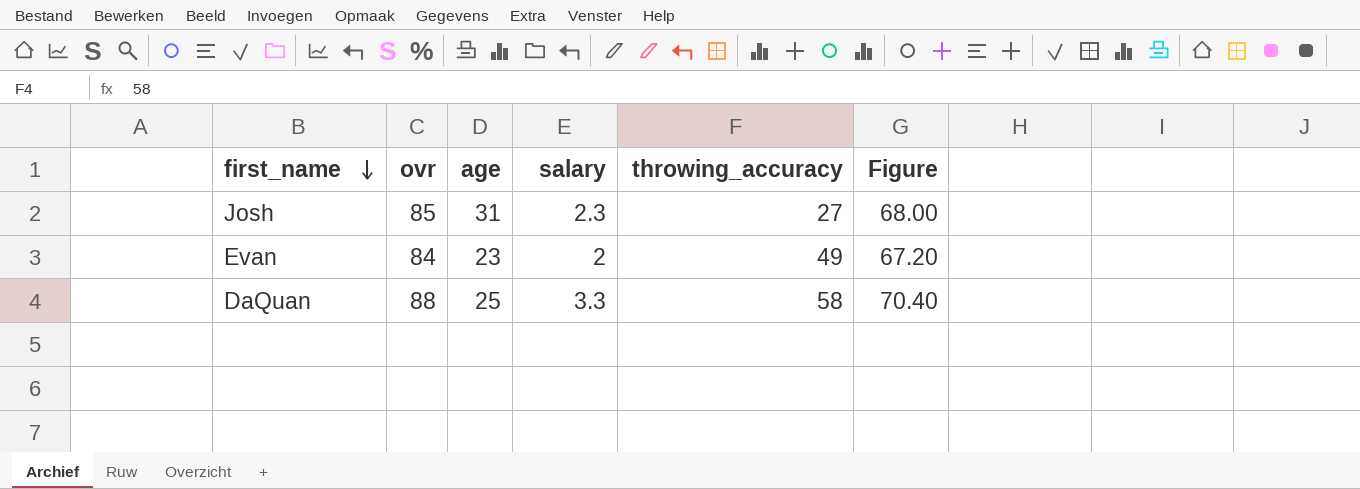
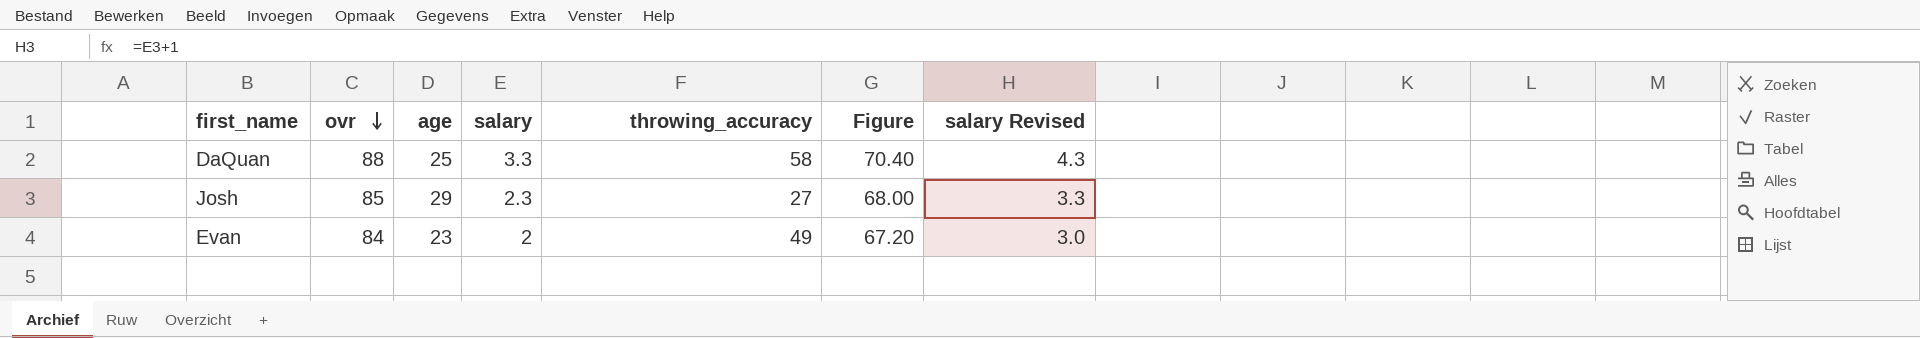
row order: first_name descending -> ovr descending
column salary Revised | formula: none -> [salary] + 1
Josh | age: 31 -> 29

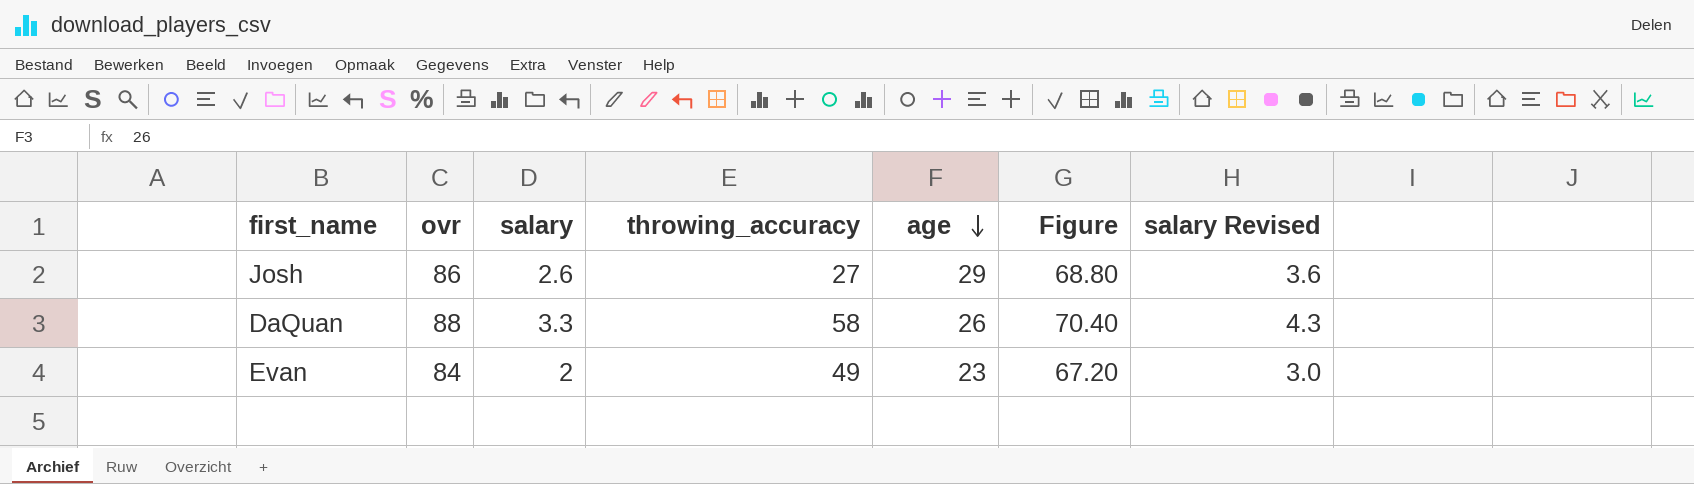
row order: ovr descending -> age descending
column age | position: 3 -> 5
Josh | ovr: 85 -> 86
Josh | salary: 2.3 -> 2.6
Josh | Figure: 68.00 -> 68.80
Josh | salary Revised: 3.3 -> 3.6
DaQuan | age: 25 -> 26

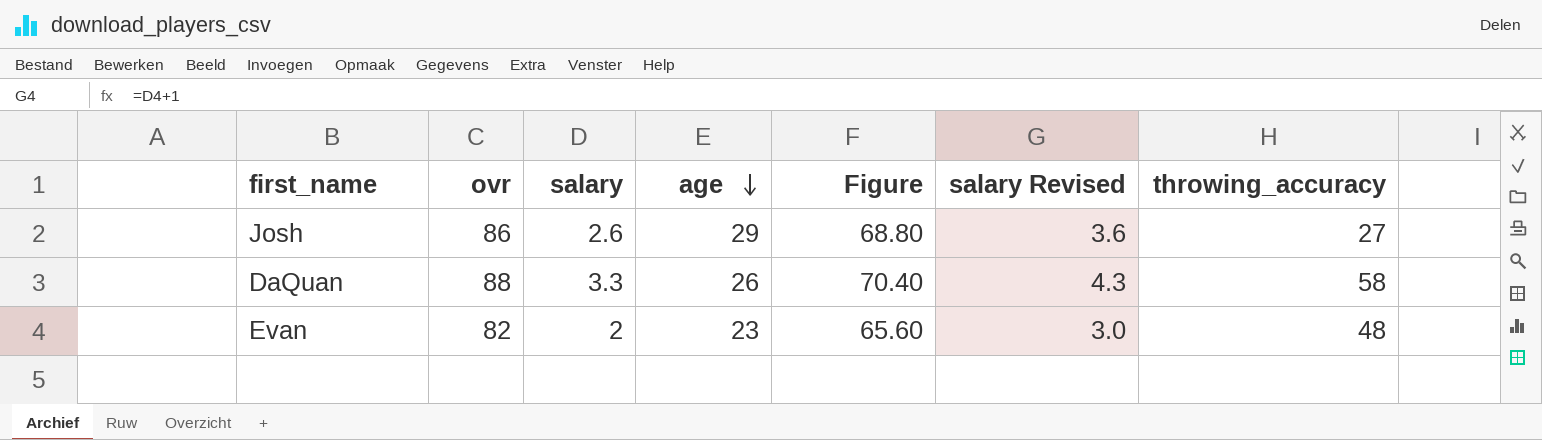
column throwing_accuracy | position: 4 -> 7
Evan | ovr: 84 -> 82
Evan | Figure: 67.20 -> 65.60
Evan | throwing_accuracy: 49 -> 48

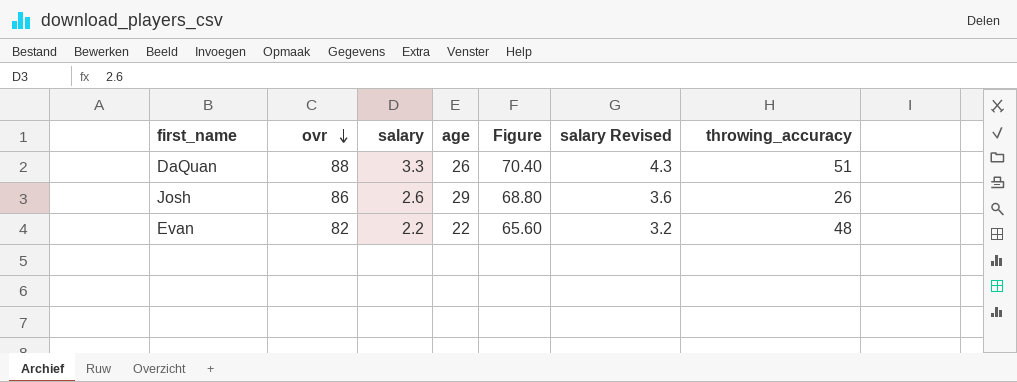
row order: age descending -> ovr descending
DaQuan | throwing_accuracy: 58 -> 51
Josh | throwing_accuracy: 27 -> 26
Evan | salary: 2 -> 2.2
Evan | age: 23 -> 22
Evan | salary Revised: 3.0 -> 3.2

